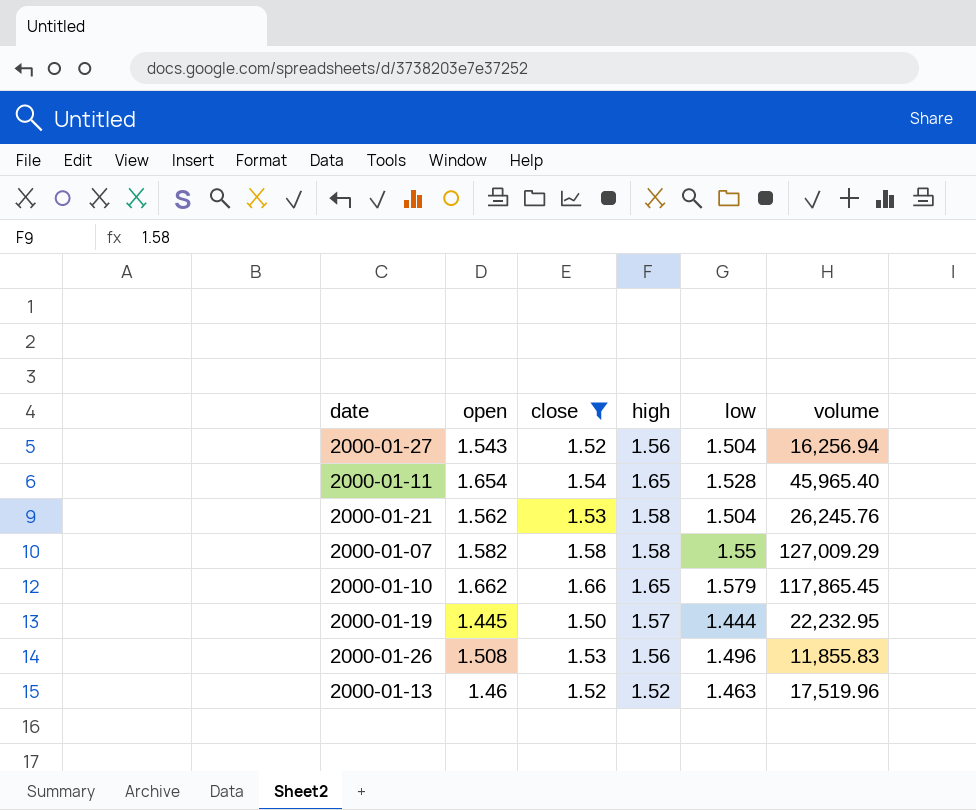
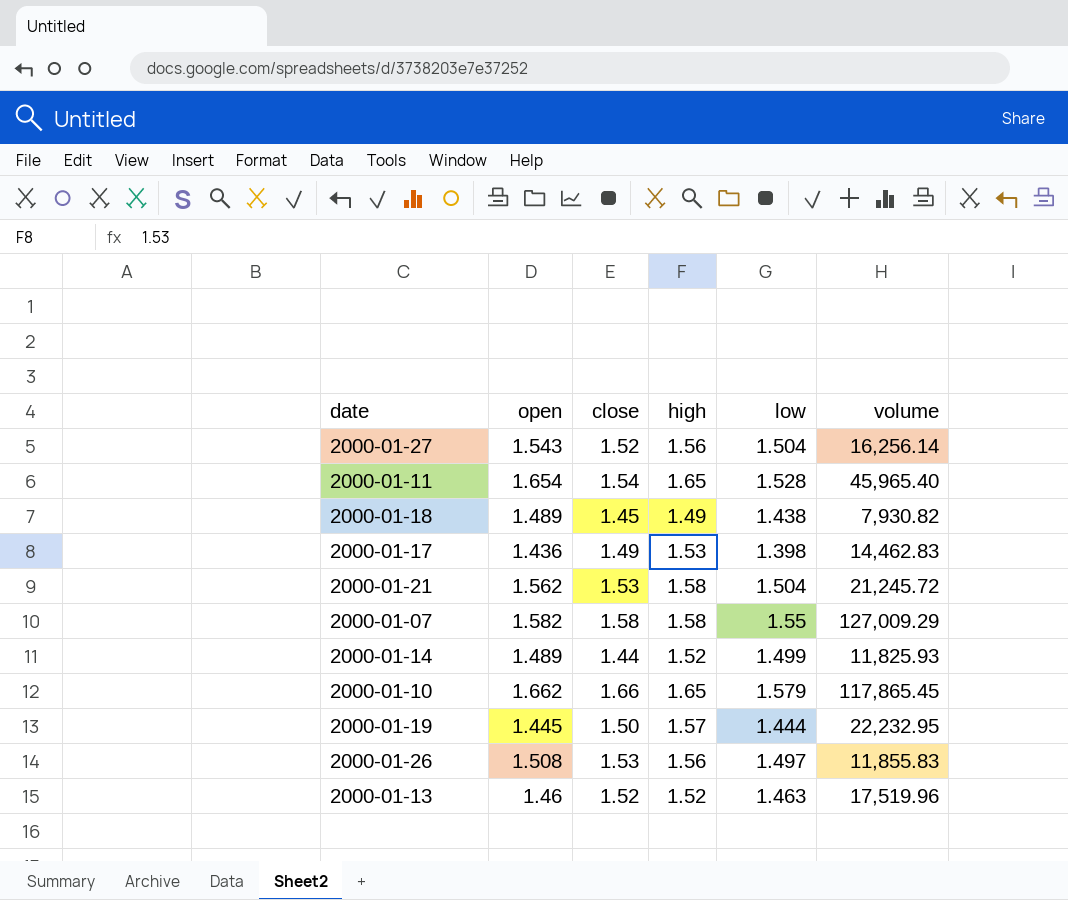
filter: close >= 1.50 -> none
2000-01-27 | volume: 16,256.94 -> 16,256.14
2000-01-21 | volume: 26,245.76 -> 21,245.72
2000-01-26 | low: 1.496 -> 1.497

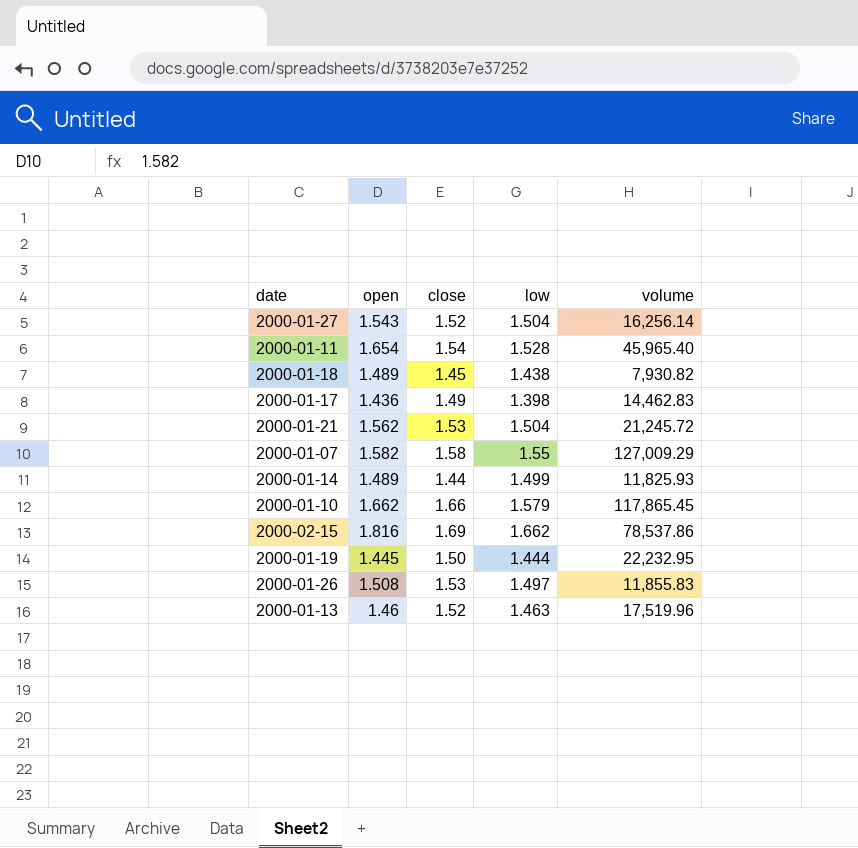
column high | position: 4 -> none
row 2000-02-15: none -> 1.816 | 1.69 | 1.662 | 78,537.86

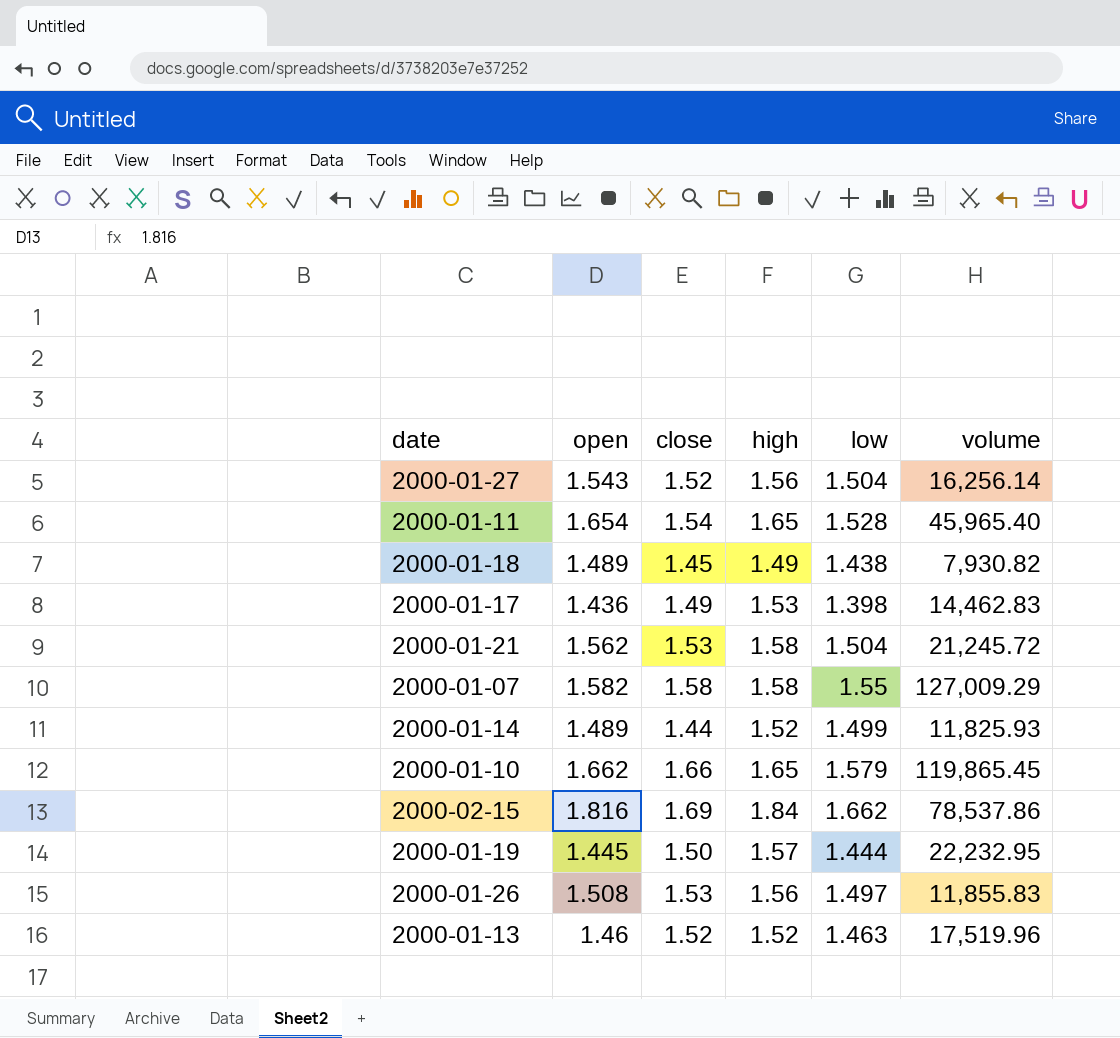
column high | position: none -> 4
2000-01-10 | volume: 117,865.45 -> 119,865.45

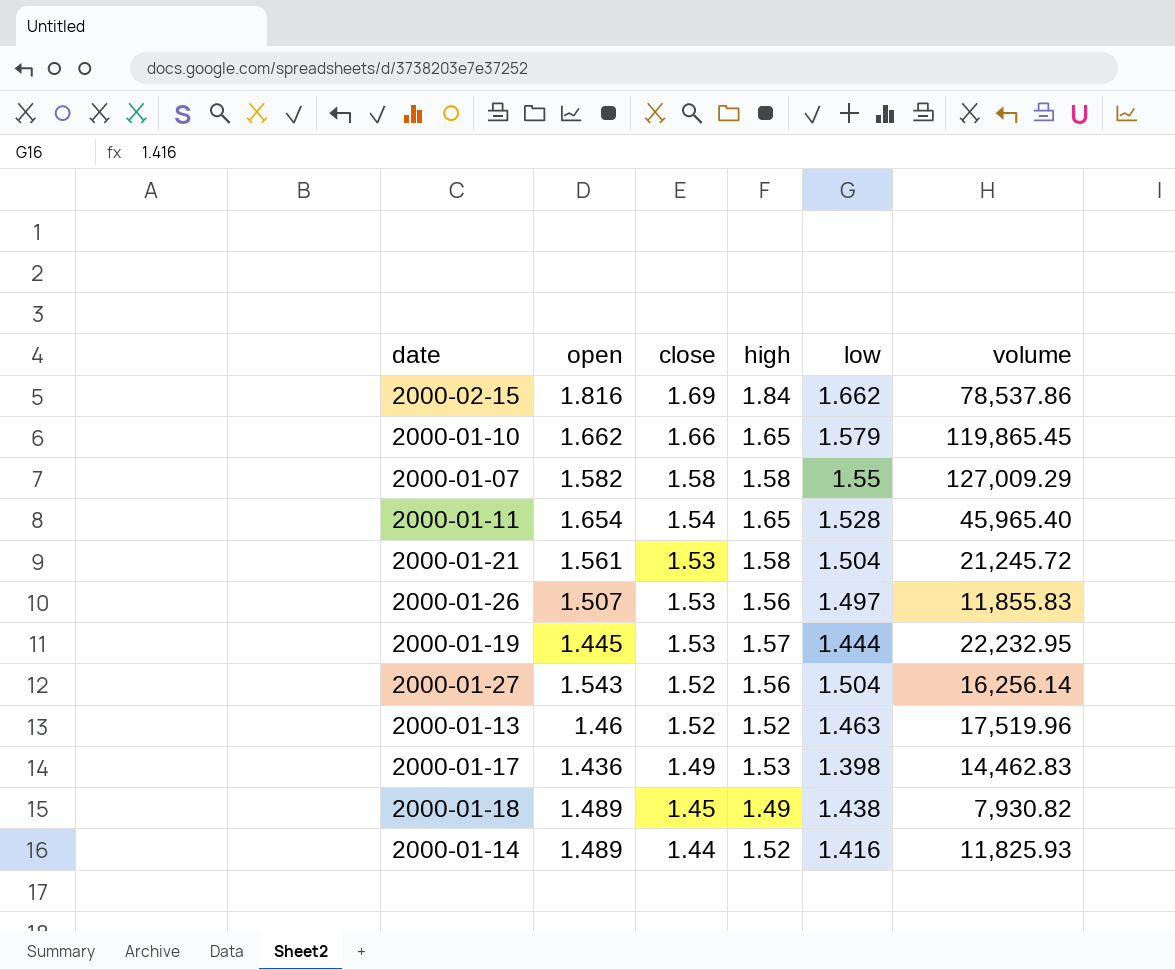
row order: none -> close descending
2000-01-21 | open: 1.562 -> 1.561
2000-01-26 | open: 1.508 -> 1.507
2000-01-19 | close: 1.50 -> 1.53
2000-01-14 | low: 1.499 -> 1.416

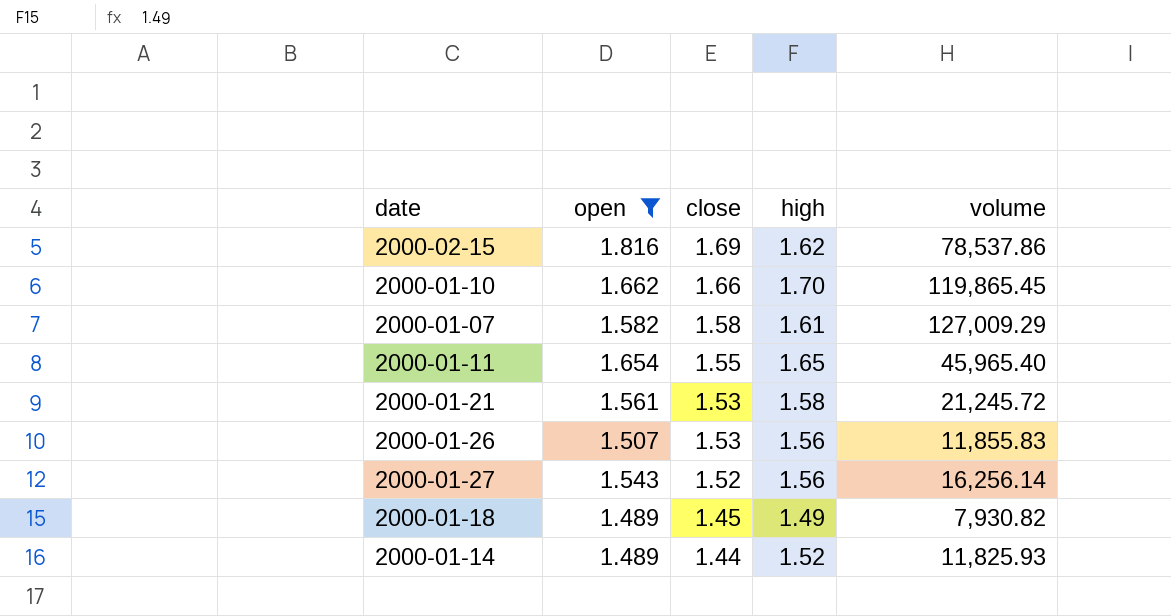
filter: none -> open >= 1.489
column low | position: 5 -> none
2000-02-15 | high: 1.84 -> 1.62
2000-01-10 | high: 1.65 -> 1.70
2000-01-07 | high: 1.58 -> 1.61
2000-01-11 | close: 1.54 -> 1.55

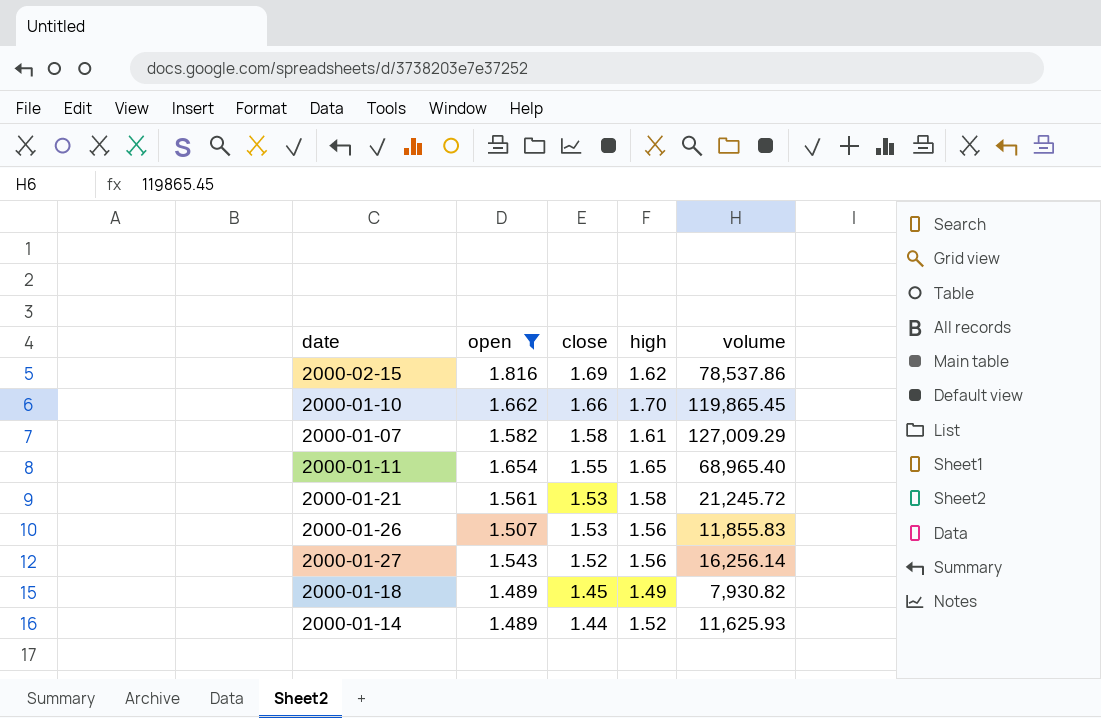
2000-01-11 | volume: 45,965.40 -> 68,965.40
2000-01-14 | volume: 11,825.93 -> 11,625.93

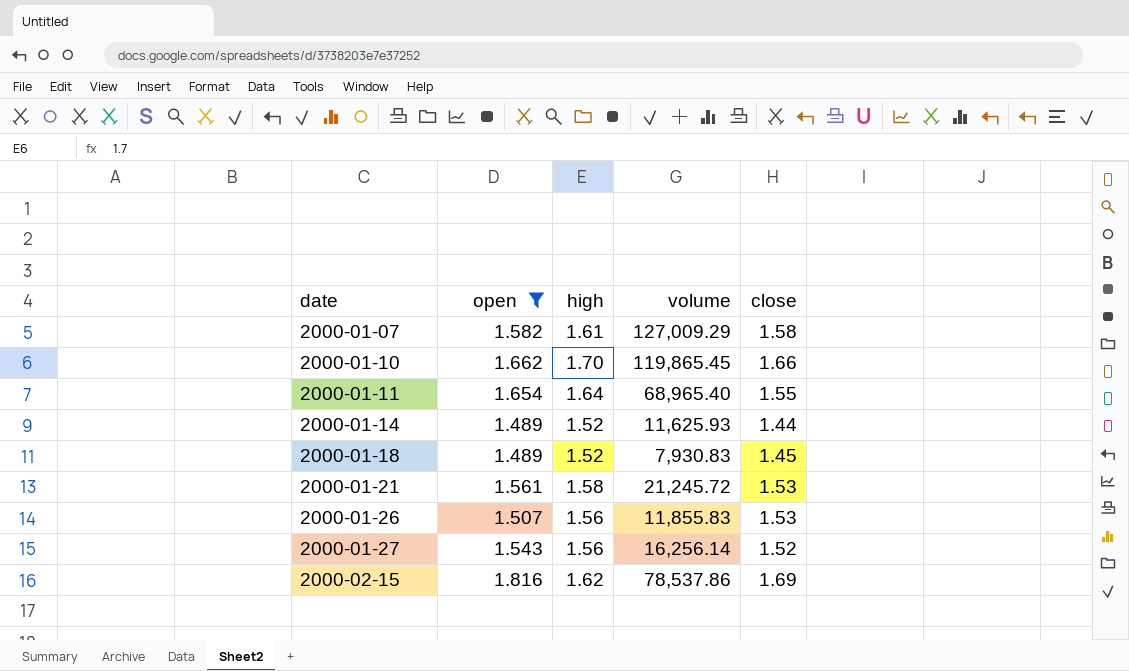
row order: close descending -> date ascending
column close | position: 3 -> 5
2000-01-11 | high: 1.65 -> 1.64
2000-01-18 | high: 1.49 -> 1.52
2000-01-18 | volume: 7,930.82 -> 7,930.83

